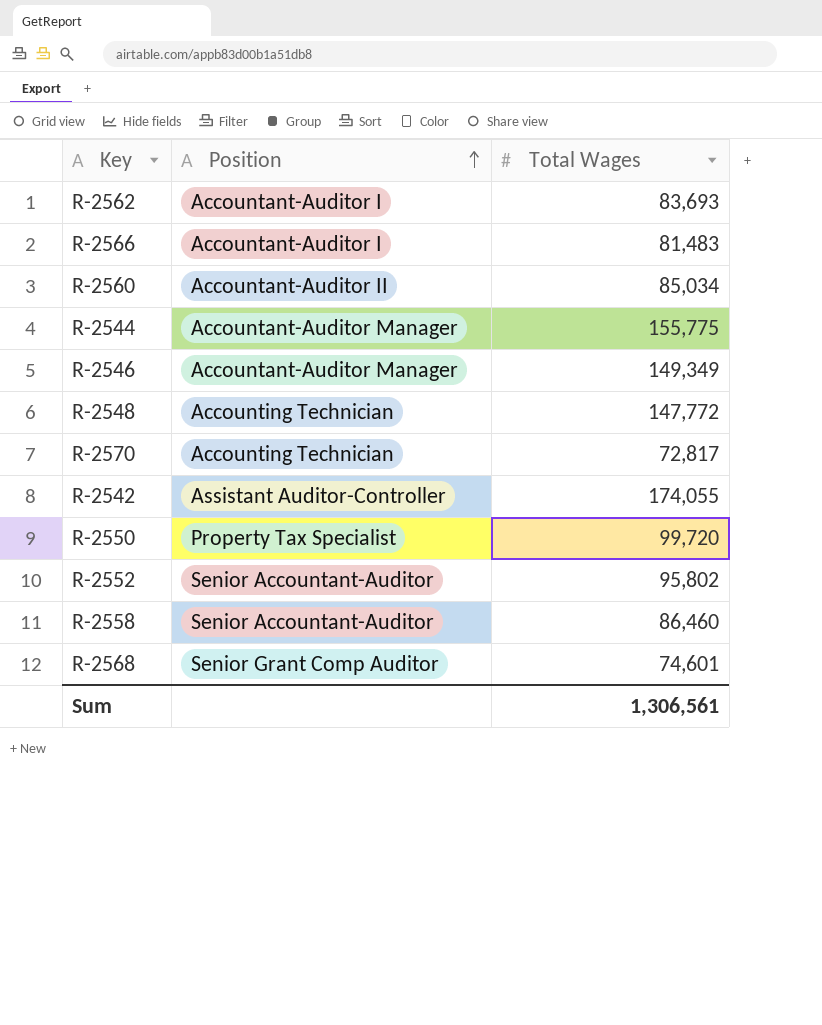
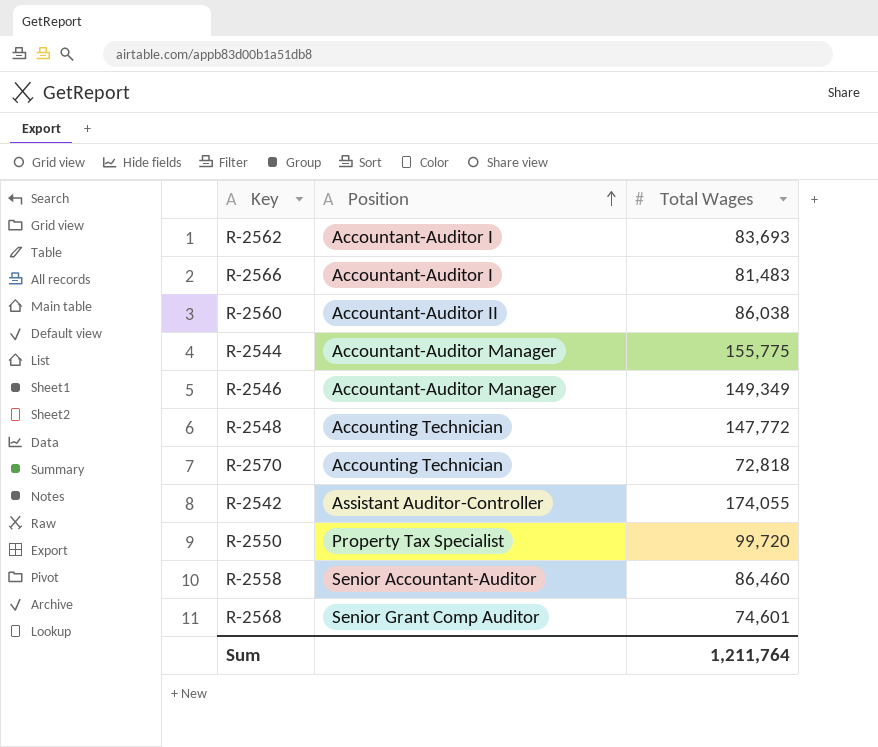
row R-2552: Senior Accountant-Auditor | 95,802 -> none
R-2560 | Total Wages: 85,034 -> 86,038
R-2570 | Total Wages: 72,817 -> 72,818
Sum | Total Wages: 1,306,561 -> 1,211,764

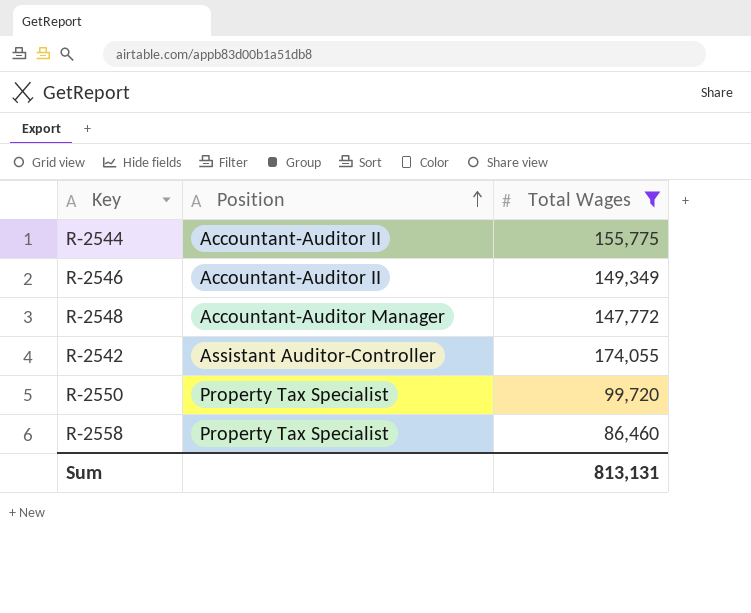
filter: none -> Total Wages >= 86,460
R-2544 | Position: Accountant-Auditor Manager -> Accountant-Auditor II
R-2546 | Position: Accountant-Auditor Manager -> Accountant-Auditor II
R-2548 | Position: Accounting Technician -> Accountant-Auditor Manager
R-2558 | Position: Senior Accountant-Auditor -> Property Tax Specialist
Sum | Total Wages: 1,211,764 -> 813,131

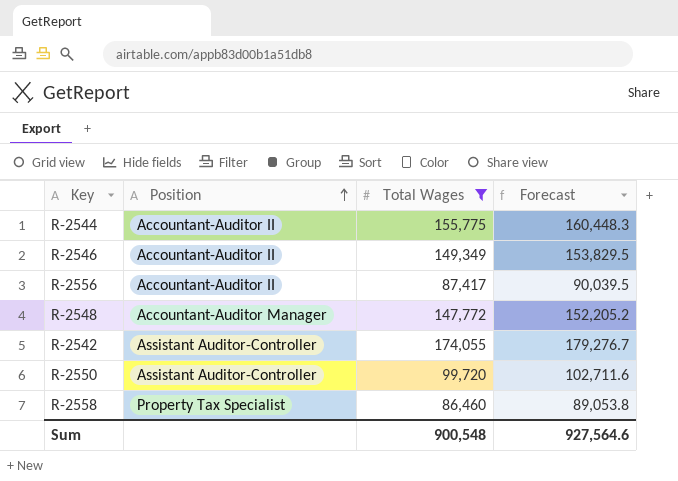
column Forecast | formula: none -> [Total Wages] * 1.03
row R-2556: none -> Accountant-Auditor II | 87,417 | 90,039.5
R-2550 | Position: Property Tax Specialist -> Assistant Auditor-Controller
Sum | Total Wages: 813,131 -> 900,548

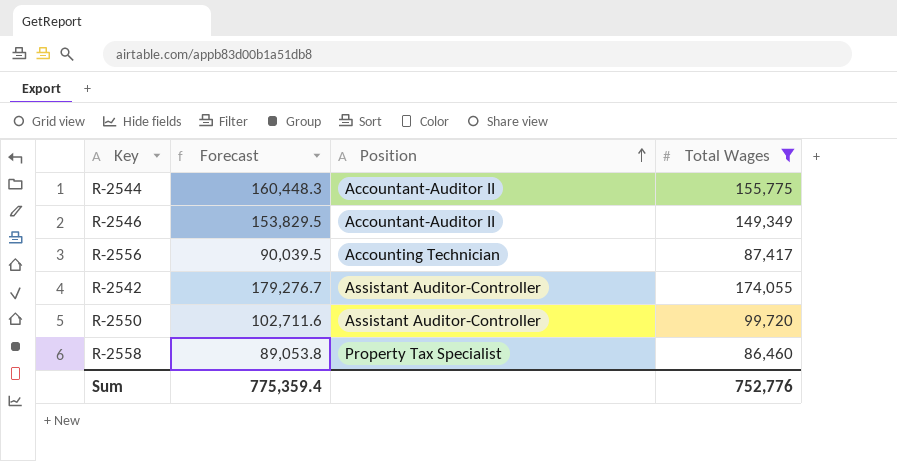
column Forecast | position: 4 -> 2
row R-2548: Accountant-Auditor Manager | 147,772 | 152,205.2 -> none
R-2556 | Position: Accountant-Auditor II -> Accounting Technician
Sum | Forecast: 927,564.6 -> 775,359.4
Sum | Total Wages: 900,548 -> 752,776

